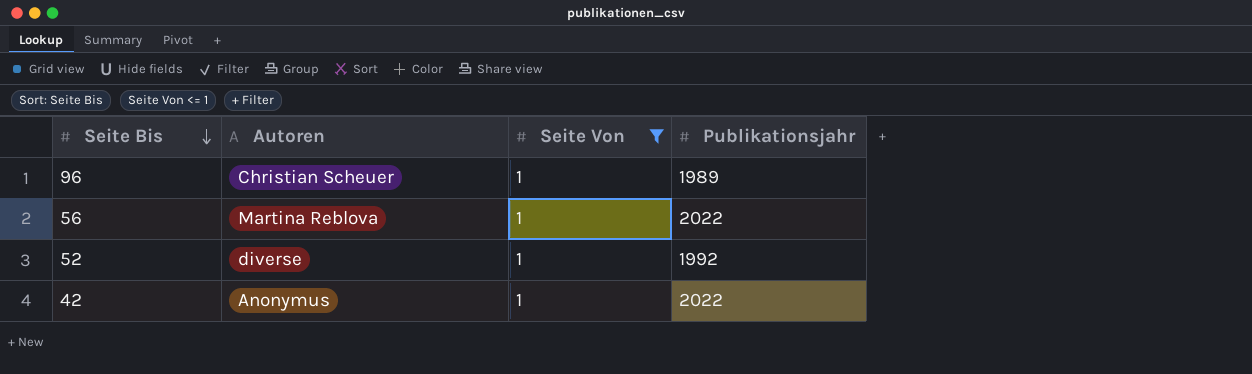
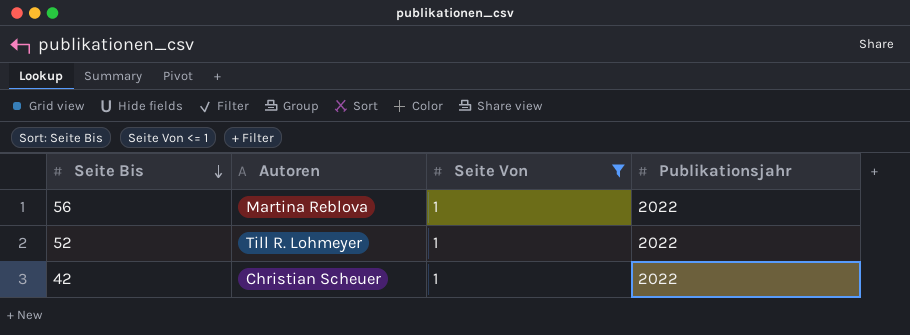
row 96: Christian Scheuer | 1 | 1989 -> none
52 | Autoren: diverse -> Till R. Lohmeyer
52 | Publikationsjahr: 1992 -> 2022
42 | Autoren: Anonymus -> Christian Scheuer

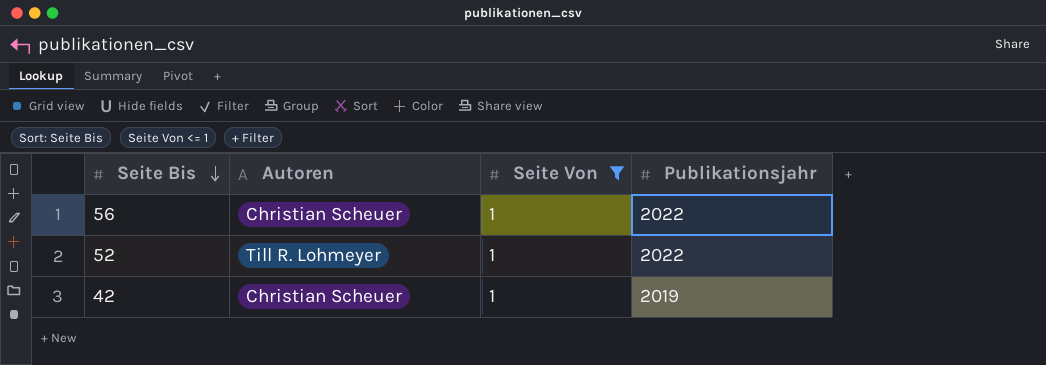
56 | Autoren: Martina Reblova -> Christian Scheuer
42 | Publikationsjahr: 2022 -> 2019

